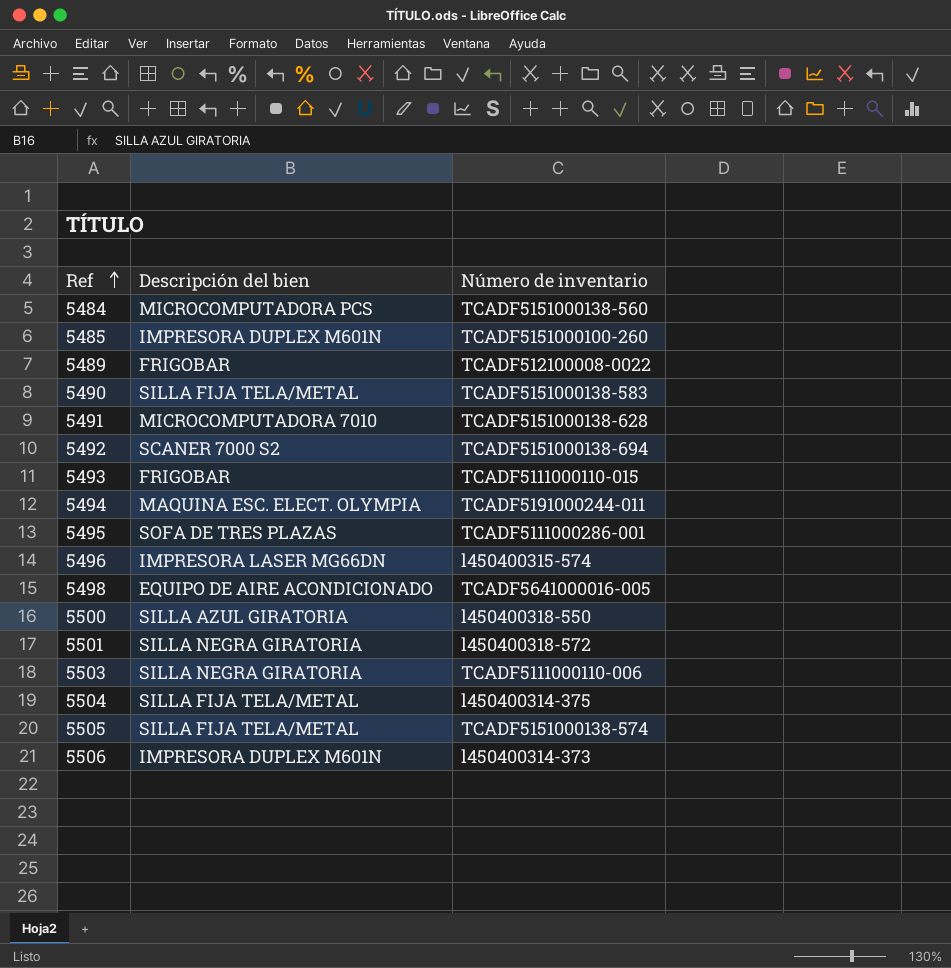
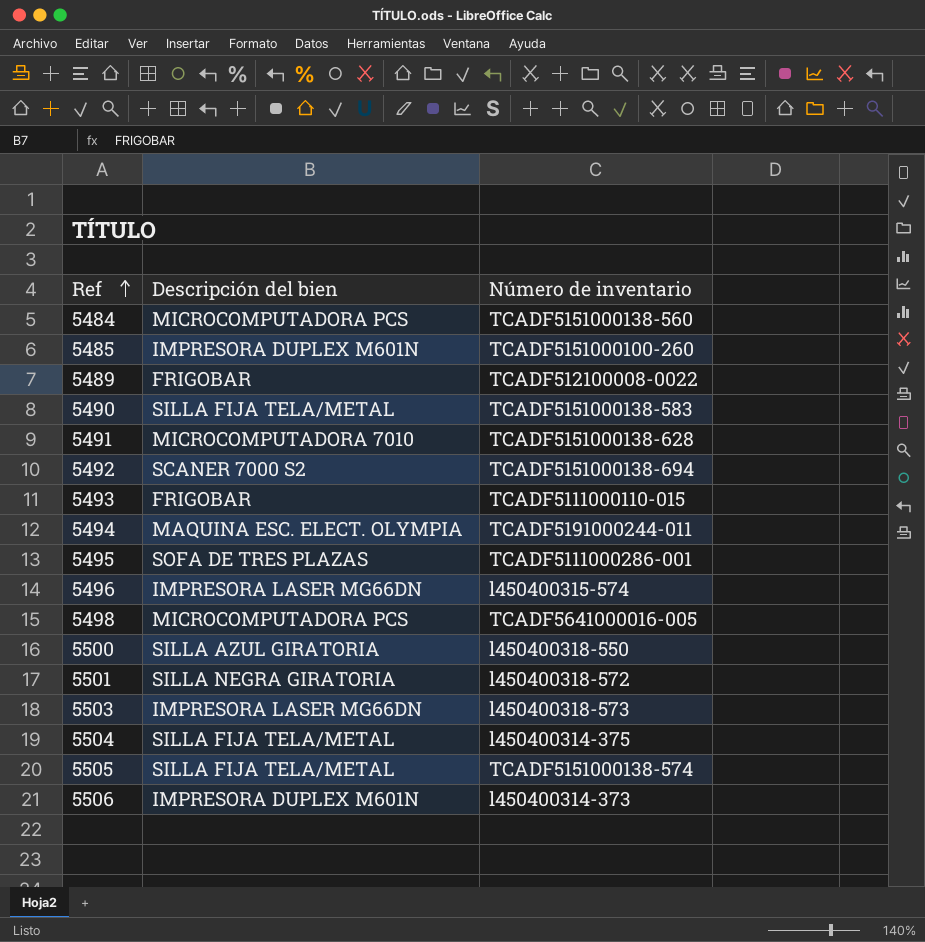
5498 | Descripción del bien: EQUIPO DE AIRE ACONDICIONADO -> MICROCOMPUTADORA PCS
5503 | Descripción del bien: SILLA NEGRA GIRATORIA -> IMPRESORA LASER MG66DN
5503 | Número de inventario: TCADF5111000110-006 -> l450400318-573

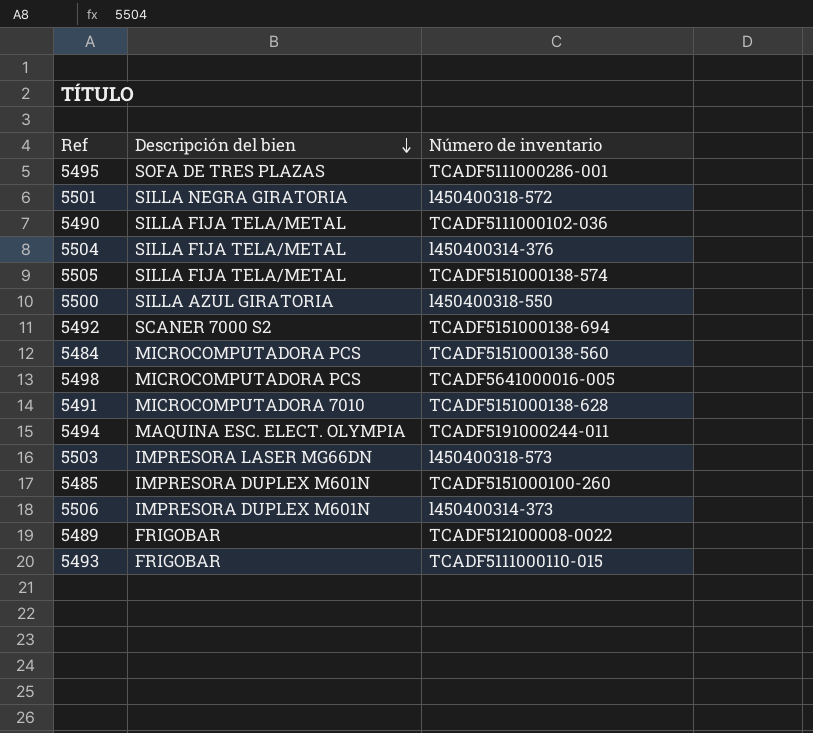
row order: Ref ascending -> Descripción del bien descending
row 5496: IMPRESORA LASER MG66DN | l450400315-574 -> none
5490 | Número de inventario: TCADF5151000138-583 -> TCADF5111000102-036
5504 | Número de inventario: l450400314-375 -> l450400314-376

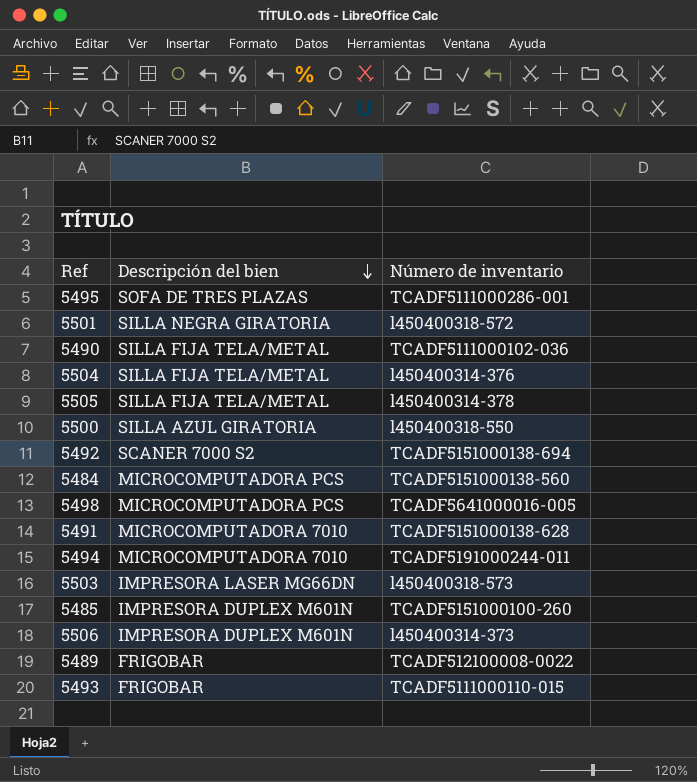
5505 | Número de inventario: TCADF5151000138-574 -> l450400314-378
5494 | Descripción del bien: MAQUINA ESC. ELECT. OLYMPIA -> MICROCOMPUTADORA 7010

